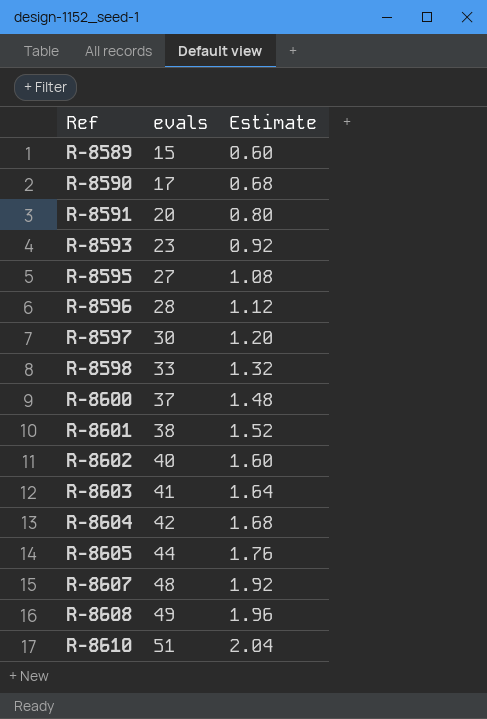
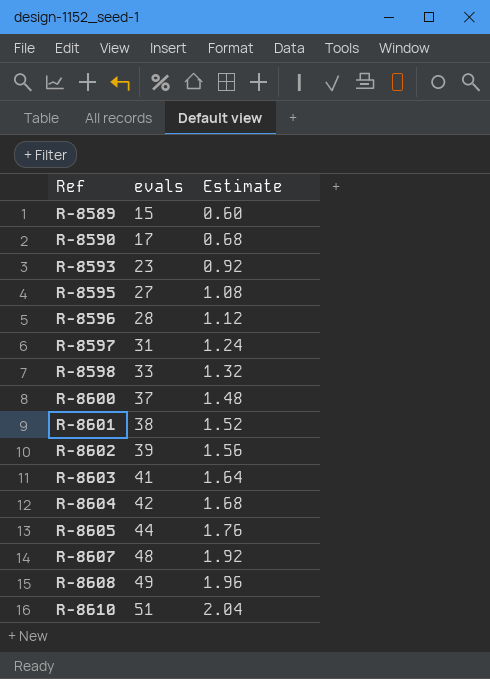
row R-8591: 20 | 0.80 -> none
R-8597 | evals: 30 -> 31
R-8597 | Estimate: 1.20 -> 1.24
R-8602 | evals: 40 -> 39
R-8602 | Estimate: 1.60 -> 1.56

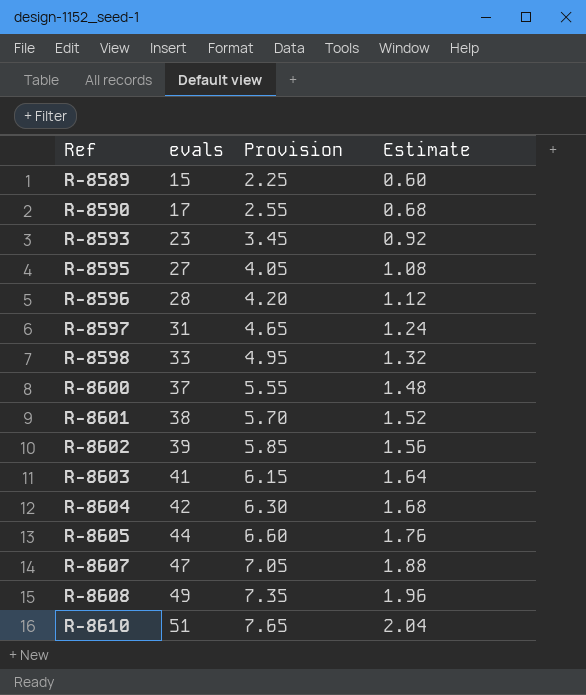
column Provision | formula: none -> [evals] * 0.15
R-8607 | evals: 48 -> 47
R-8607 | Estimate: 1.92 -> 1.88

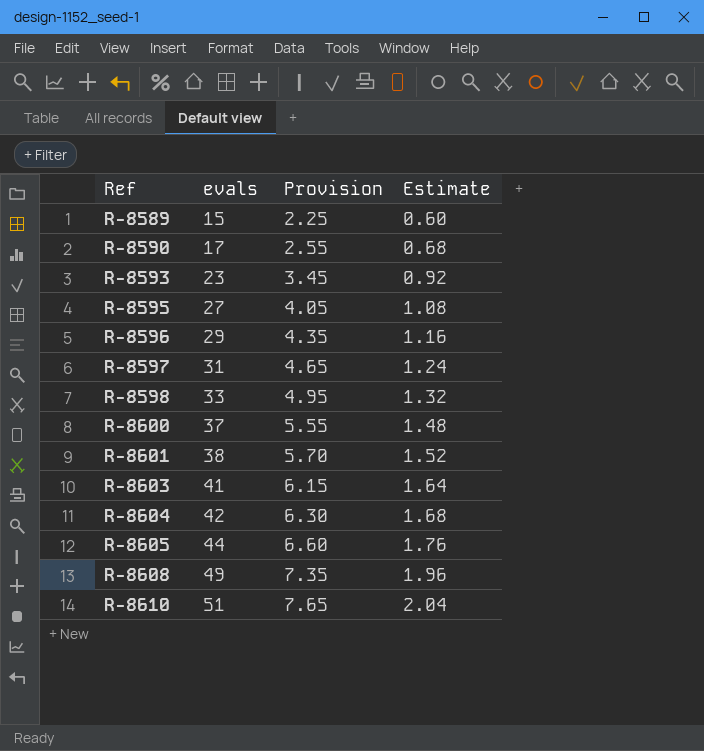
row R-8602: 39 | 5.85 | 1.56 -> none
row R-8607: 47 | 7.05 | 1.88 -> none
R-8596 | evals: 28 -> 29
R-8596 | Provision: 4.20 -> 4.35
R-8596 | Estimate: 1.12 -> 1.16

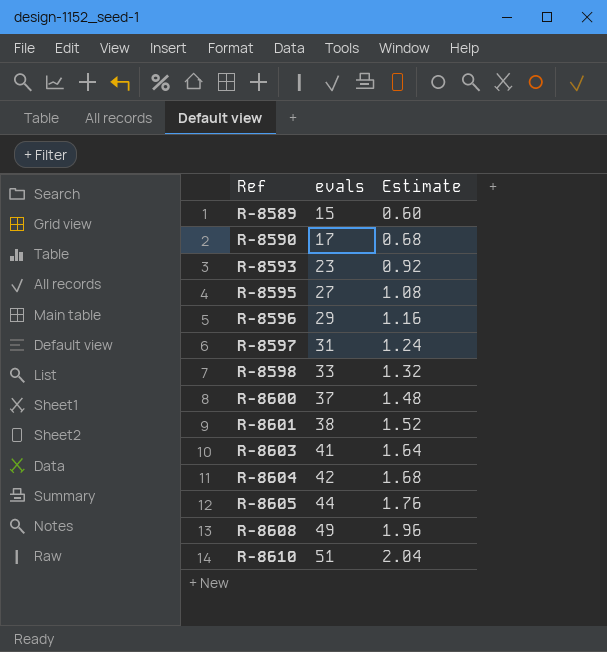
column Provision | formula: [evals] * 0.15 -> none

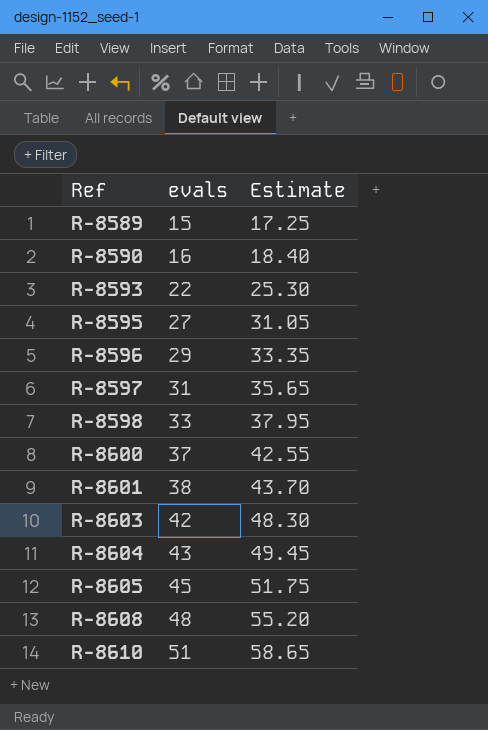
column Estimate | formula: [evals] * 0.04 -> [evals] * 1.15
R-8590 | evals: 17 -> 16
R-8593 | evals: 23 -> 22
R-8603 | evals: 41 -> 42
R-8604 | evals: 42 -> 43
R-8605 | evals: 44 -> 45
R-8608 | evals: 49 -> 48

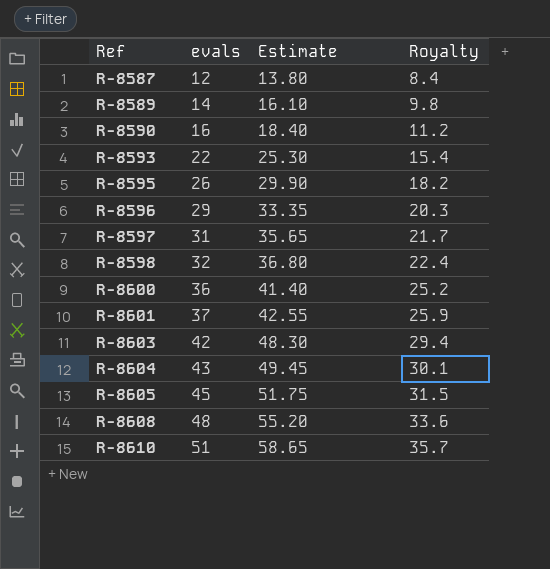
column Royalty | formula: none -> [evals] * 0.7
row R-8587: none -> 12 | 13.80 | 8.4
R-8589 | evals: 15 -> 14
R-8589 | Estimate: 17.25 -> 16.10
R-8595 | evals: 27 -> 26
R-8595 | Estimate: 31.05 -> 29.90
R-8598 | evals: 33 -> 32
R-8598 | Estimate: 37.95 -> 36.80
R-8600 | evals: 37 -> 36
R-8600 | Estimate: 42.55 -> 41.40
R-8601 | evals: 38 -> 37
R-8601 | Estimate: 43.70 -> 42.55

